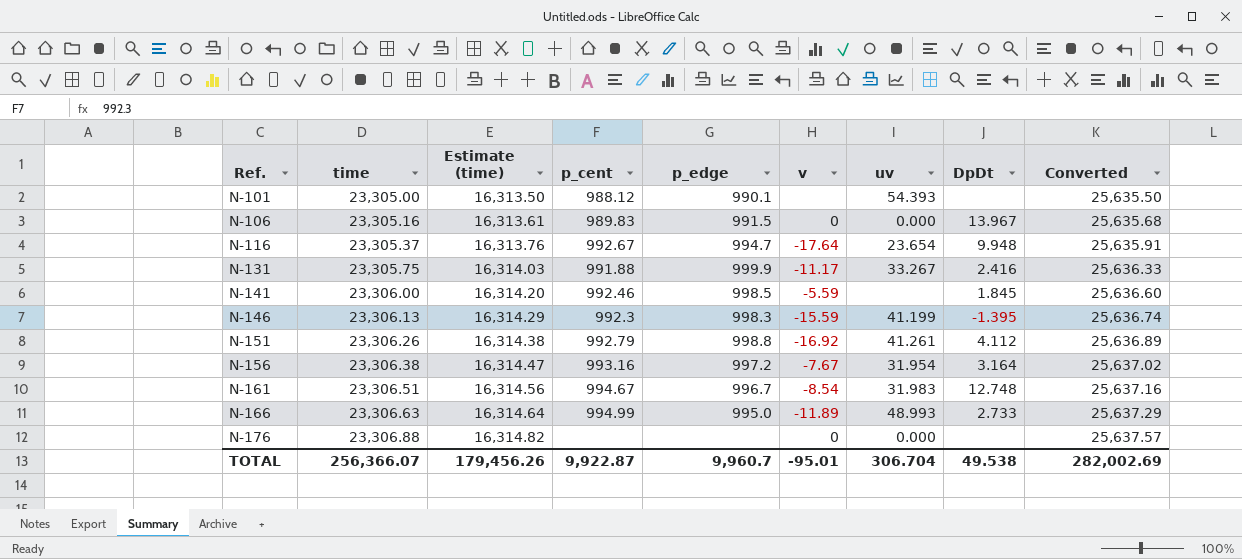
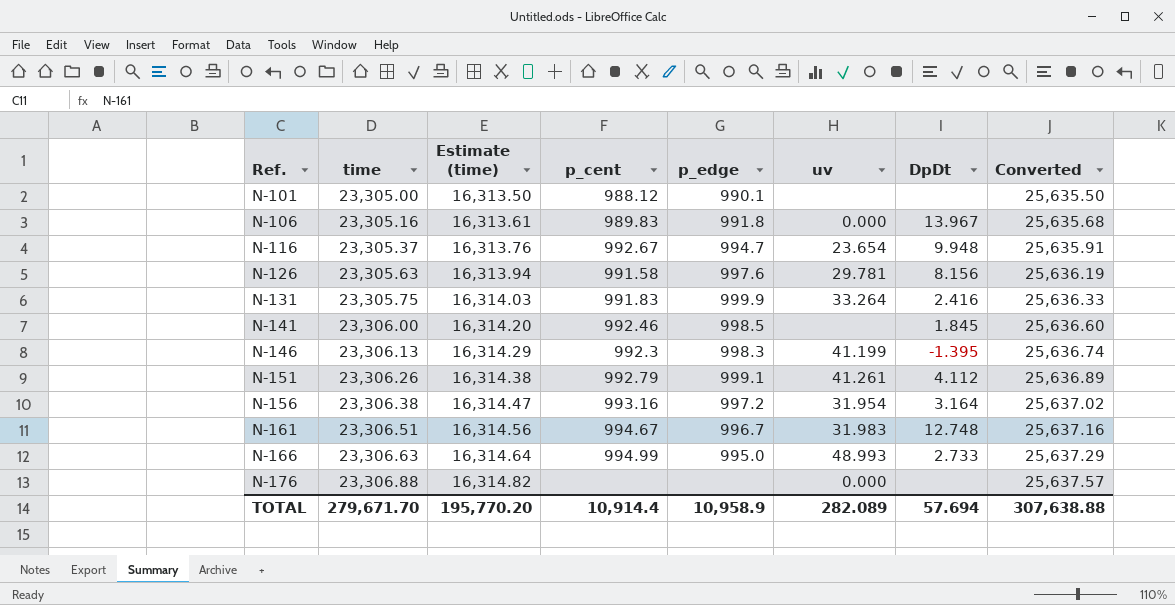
column v | position: 6 -> none
N-101 | uv: 54.393 -> none
N-106 | p_edge: 991.5 -> 991.8
row N-126: none -> 23,305.63 | 16,313.94 | 991.58 | 997.6 | 29.781 | 8.156 | 25,636.19
N-131 | p_cent: 991.88 -> 991.83
N-131 | uv: 33.267 -> 33.264
N-151 | p_edge: 998.8 -> 999.1
TOTAL | time: 256,366.07 -> 279,671.70
TOTAL | Estimate (time): 179,456.26 -> 195,770.20
TOTAL | p_cent: 9,922.87 -> 10,914.4
TOTAL | p_edge: 9,960.7 -> 10,958.9
TOTAL | uv: 306.704 -> 282.089
TOTAL | DpDt: 49.538 -> 57.694
TOTAL | Converted: 282,002.69 -> 307,638.88

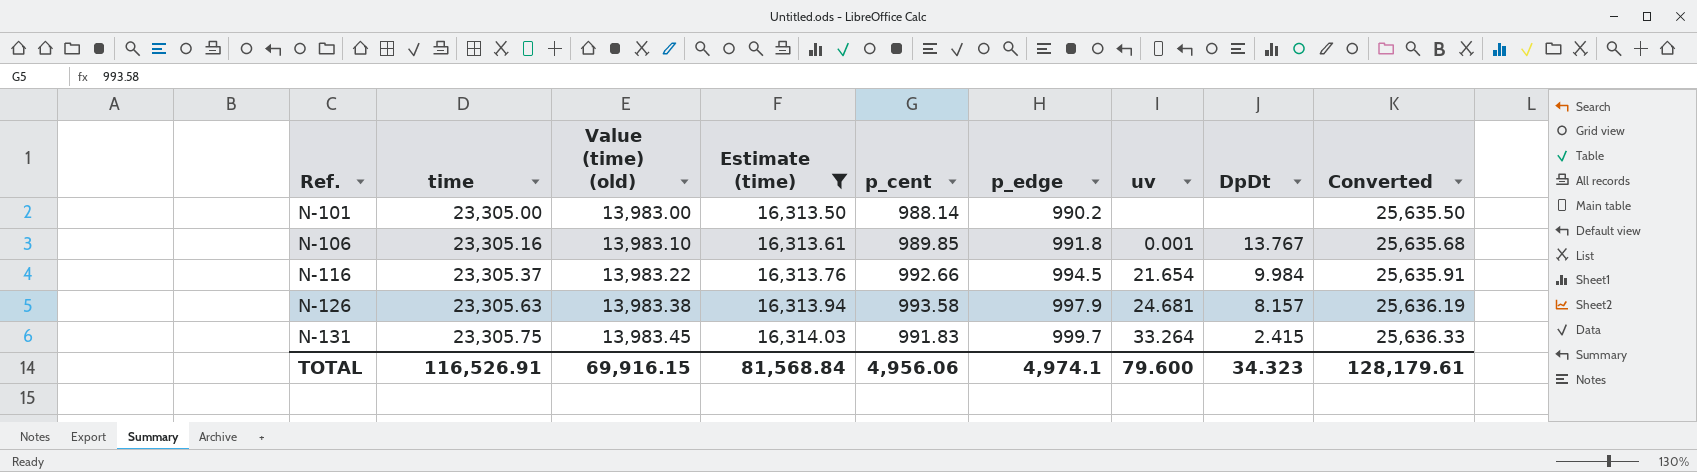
filter: none -> Estimate (time) <= 16,314.03
column Value (time) (old) | formula: none -> [time] * 0.6
N-101 | p_cent: 988.12 -> 988.14
N-101 | p_edge: 990.1 -> 990.2
N-106 | p_cent: 989.83 -> 989.85
N-106 | uv: 0.000 -> 0.001
N-106 | DpDt: 13.967 -> 13.767
N-116 | p_cent: 992.67 -> 992.66
N-116 | p_edge: 994.7 -> 994.5
N-116 | uv: 23.654 -> 21.654
N-116 | DpDt: 9.948 -> 9.984
N-126 | p_cent: 991.58 -> 993.58
N-126 | p_edge: 997.6 -> 997.9
N-126 | uv: 29.781 -> 24.681
N-126 | DpDt: 8.156 -> 8.157
N-131 | p_edge: 999.9 -> 999.7
N-131 | DpDt: 2.416 -> 2.415
TOTAL | time: 279,671.70 -> 116,526.91
TOTAL | Estimate (time): 195,770.20 -> 81,568.84
TOTAL | p_cent: 10,914.4 -> 4,956.06
TOTAL | p_edge: 10,958.9 -> 4,974.1
TOTAL | uv: 282.089 -> 79.600
TOTAL | DpDt: 57.694 -> 34.323
TOTAL | Converted: 307,638.88 -> 128,179.61

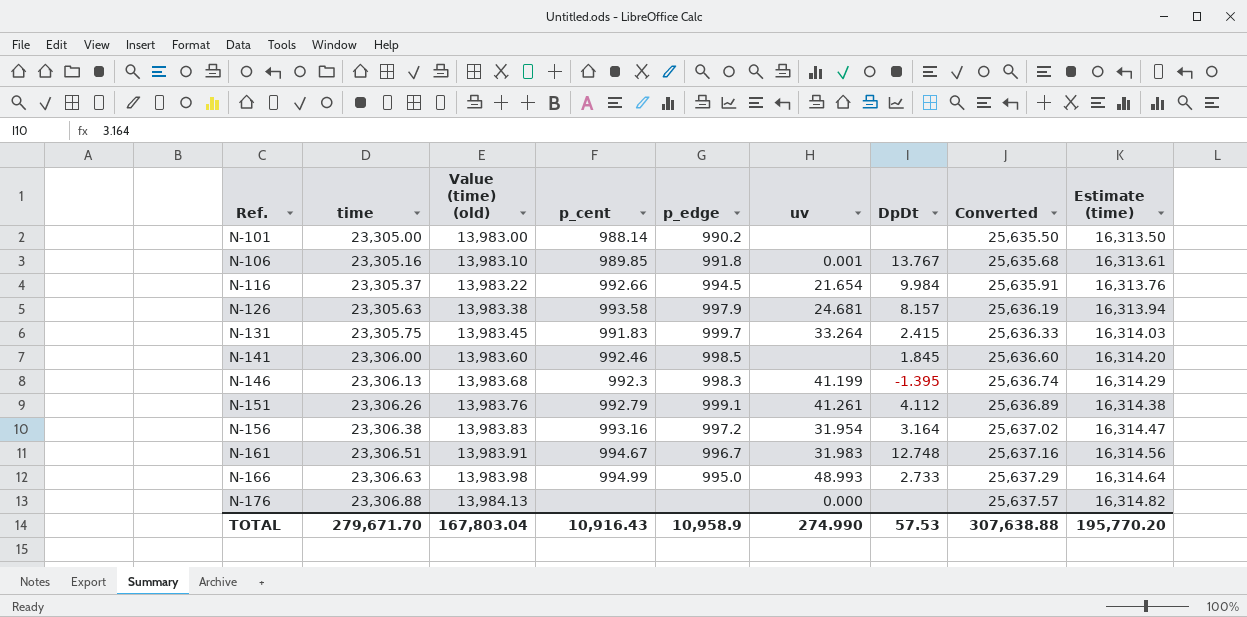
filter: Estimate (time) <= 16,314.03 -> none
column Estimate (time) | position: 4 -> 9
TOTAL | time: 116,526.91 -> 279,671.70
TOTAL | Value (time) (old): 69,916.15 -> 167,803.04
TOTAL | p_cent: 4,956.06 -> 10,916.43
TOTAL | p_edge: 4,974.1 -> 10,958.9
TOTAL | uv: 79.600 -> 274.990
TOTAL | DpDt: 34.323 -> 57.53
TOTAL | Converted: 128,179.61 -> 307,638.88
TOTAL | Estimate (time): 81,568.84 -> 195,770.20

